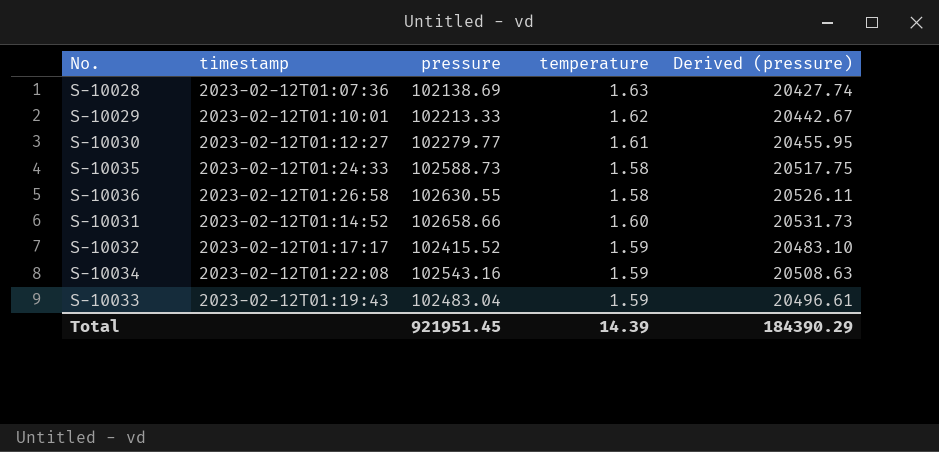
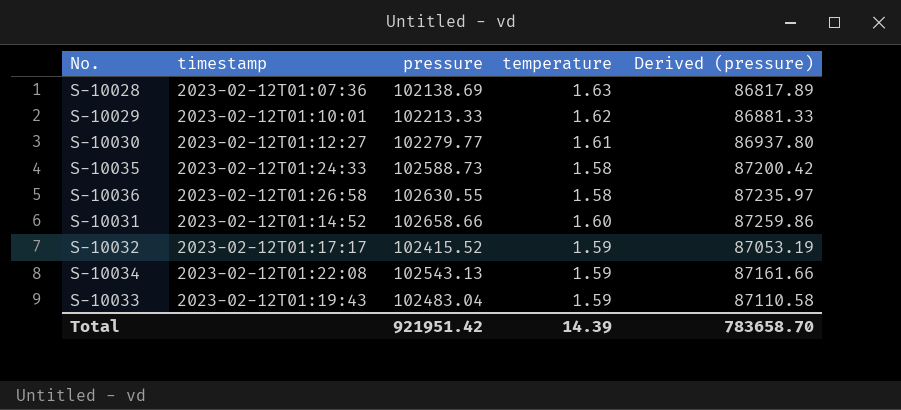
column Derived (pressure) | formula: [pressure] * 0.2 -> [pressure] * 0.85
S-10034 | pressure: 102543.16 -> 102543.13
Total | pressure: 921951.45 -> 921951.42
Total | Derived (pressure): 184390.29 -> 783658.70

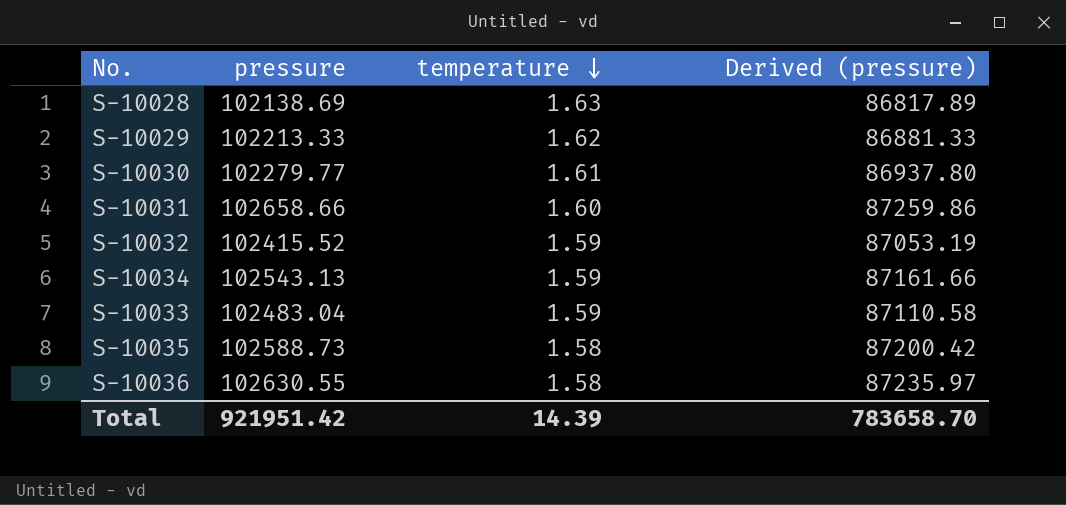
row order: none -> temperature descending
column timestamp | position: 2 -> none

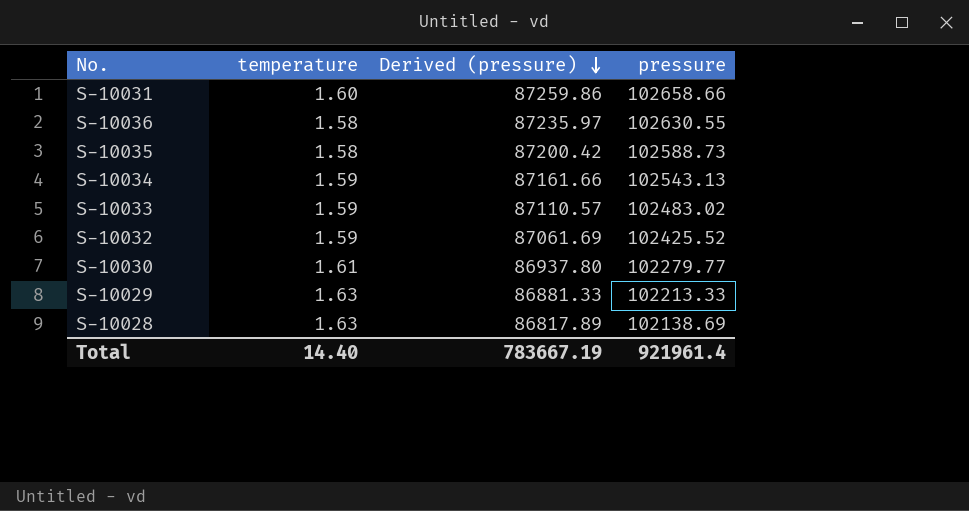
row order: temperature descending -> Derived (pressure) descending
column pressure | position: 2 -> 4
S-10033 | Derived (pressure): 87110.58 -> 87110.57
S-10033 | pressure: 102483.04 -> 102483.02
S-10032 | Derived (pressure): 87053.19 -> 87061.69
S-10032 | pressure: 102415.52 -> 102425.52
S-10029 | temperature: 1.62 -> 1.63
Total | temperature: 14.39 -> 14.40
Total | Derived (pressure): 783658.70 -> 783667.19
Total | pressure: 921951.42 -> 921961.4

